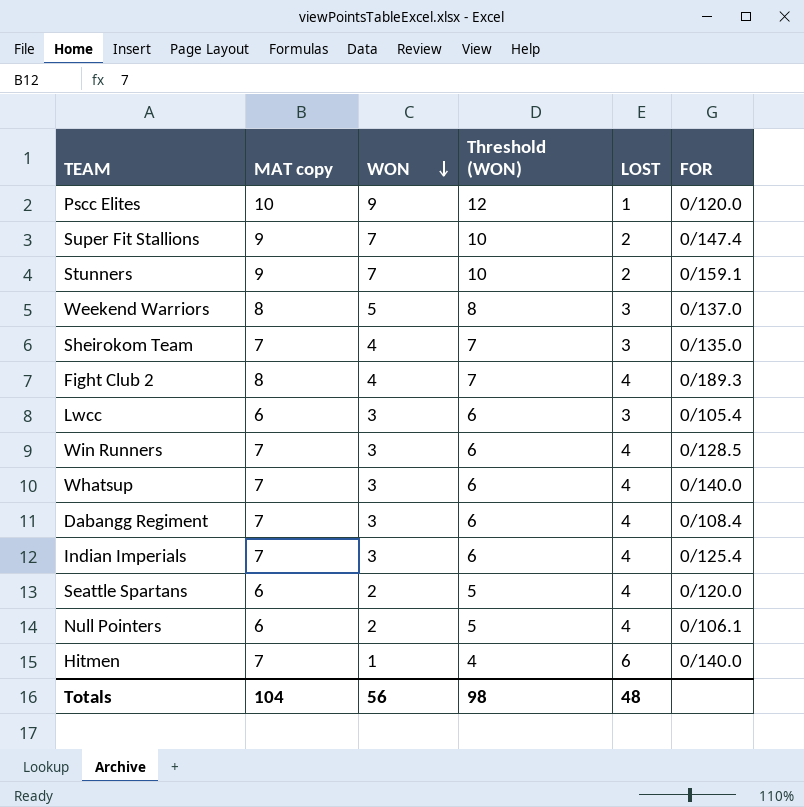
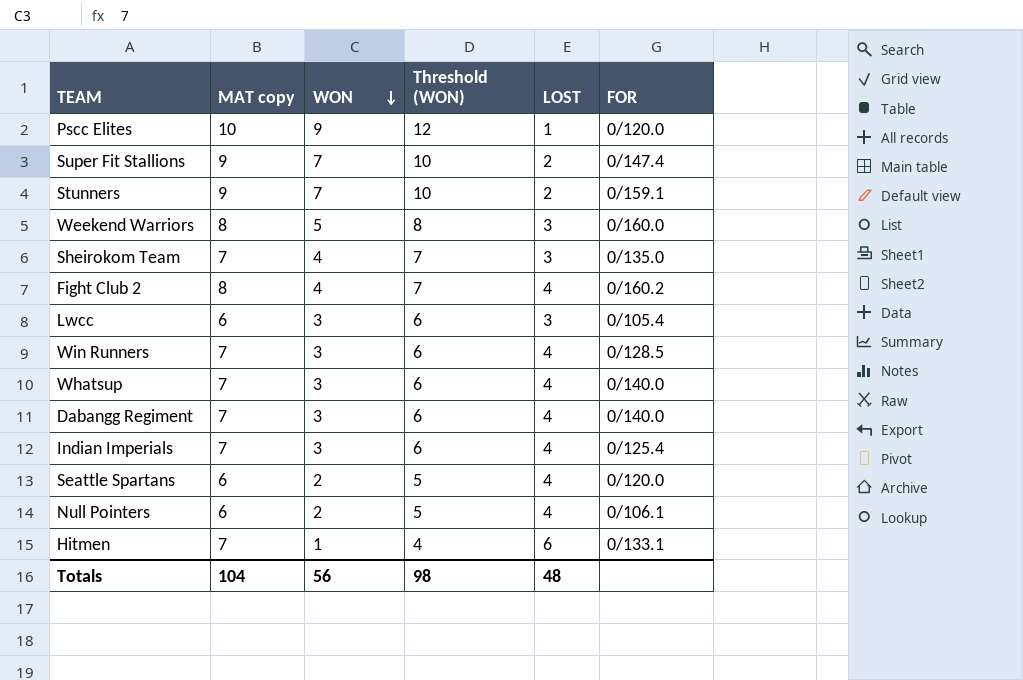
Weekend Warriors | FOR: 0/137.0 -> 0/160.0
Fight Club 2 | FOR: 0/189.3 -> 0/160.2
Dabangg Regiment | FOR: 0/108.4 -> 0/140.0
Hitmen | FOR: 0/140.0 -> 0/133.1

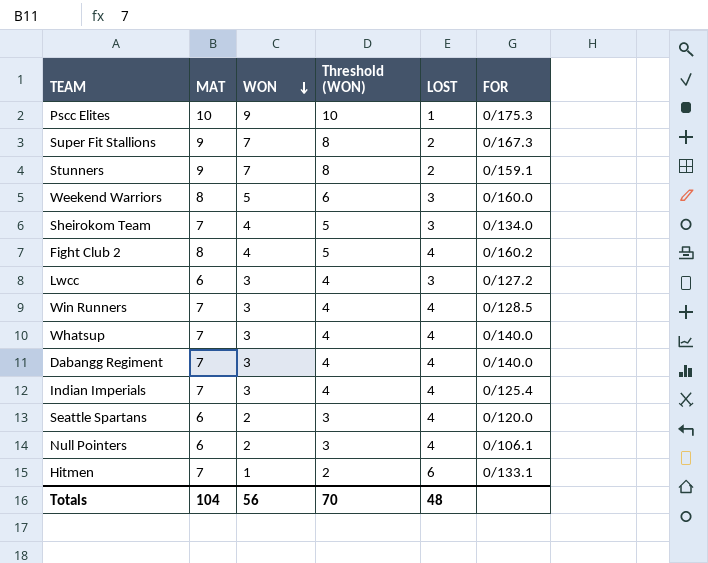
column name: MAT copy -> MAT
column Threshold (WON) | formula: [WON] + 3 -> [WON] + 1
Pscc Elites | FOR: 0/120.0 -> 0/175.3
Super Fit Stallions | FOR: 0/147.4 -> 0/167.3
Sheirokom Team | FOR: 0/135.0 -> 0/134.0
Lwcc | FOR: 0/105.4 -> 0/127.2
Totals | Threshold (WON): 98 -> 70

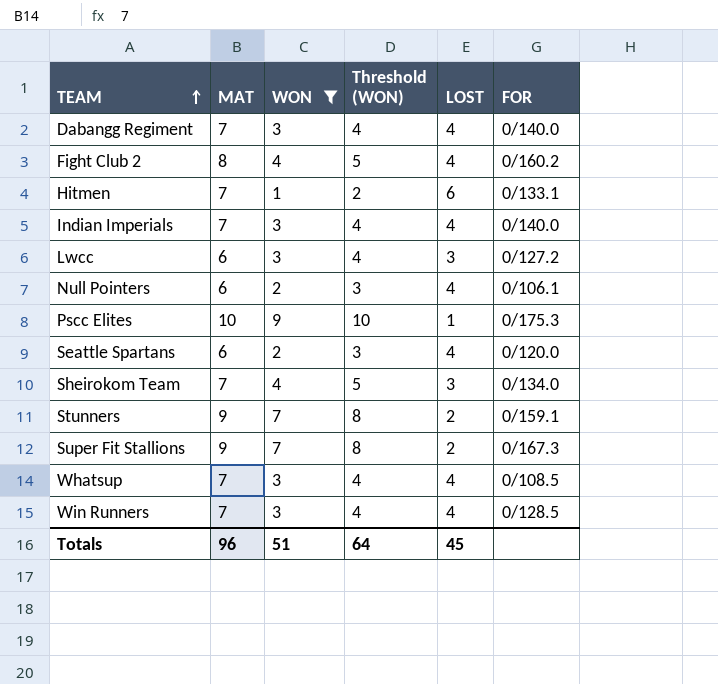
filter: none -> WON != 5
row order: WON descending -> TEAM ascending
Indian Imperials | FOR: 0/125.4 -> 0/140.0
Whatsup | FOR: 0/140.0 -> 0/108.5
Totals | MAT: 104 -> 96
Totals | WON: 56 -> 51
Totals | Threshold (WON): 70 -> 64
Totals | LOST: 48 -> 45

